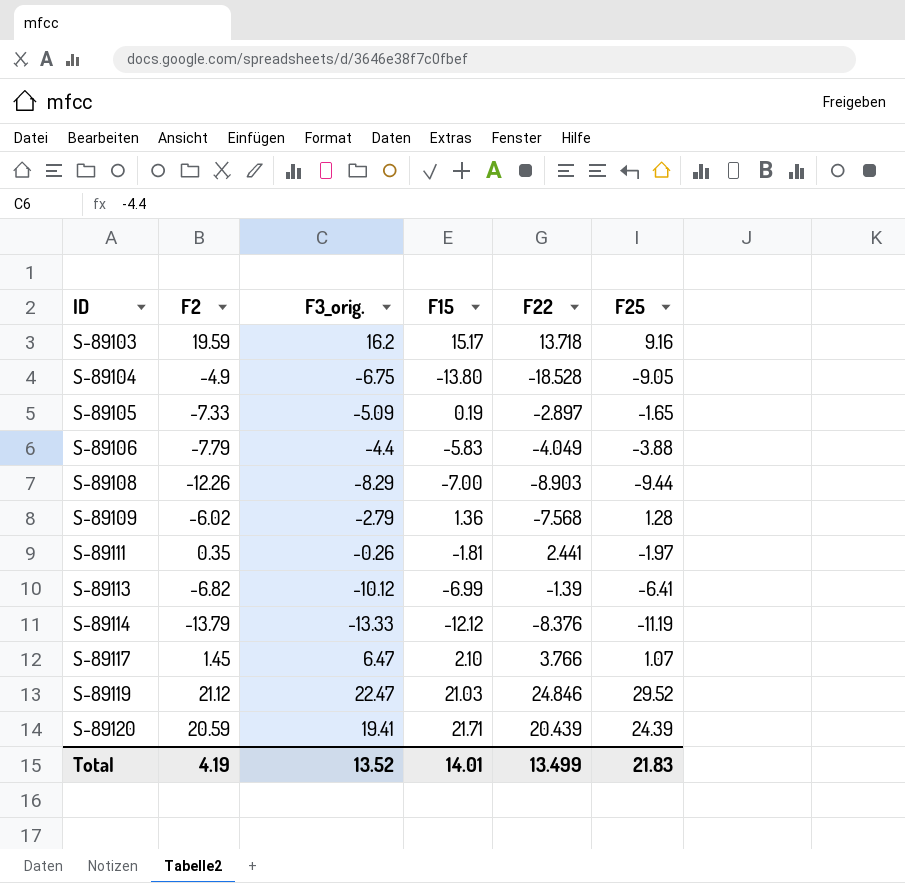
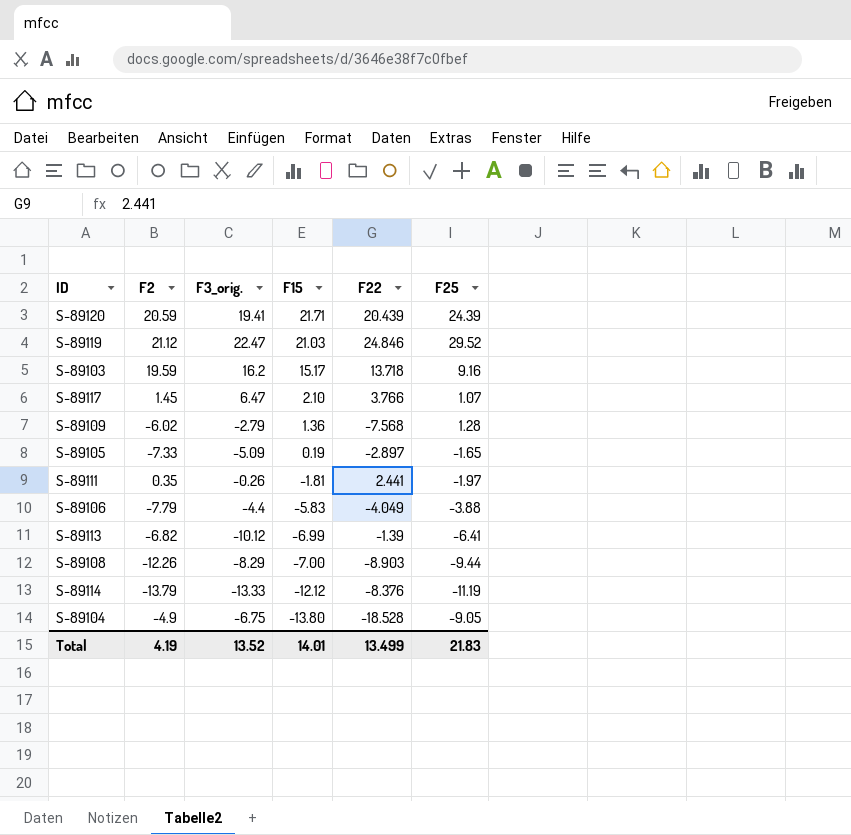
row order: ID ascending -> F15 descending

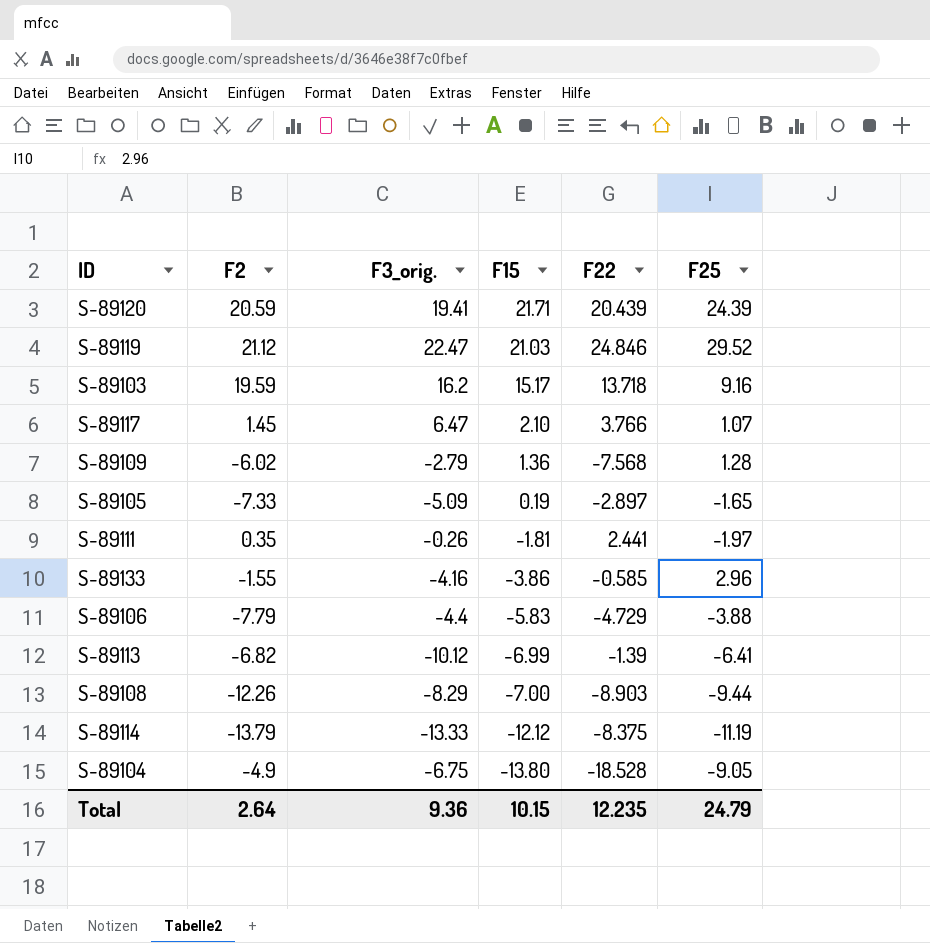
row S-89133: none -> -1.55 | -4.16 | -3.86 | -0.585 | 2.96
S-89106 | F22: -4.049 -> -4.729
S-89114 | F22: -8.376 -> -8.375
Total | F2: 4.19 -> 2.64
Total | F3_orig.: 13.52 -> 9.36
Total | F15: 14.01 -> 10.15
Total | F22: 13.499 -> 12.235
Total | F25: 21.83 -> 24.79

